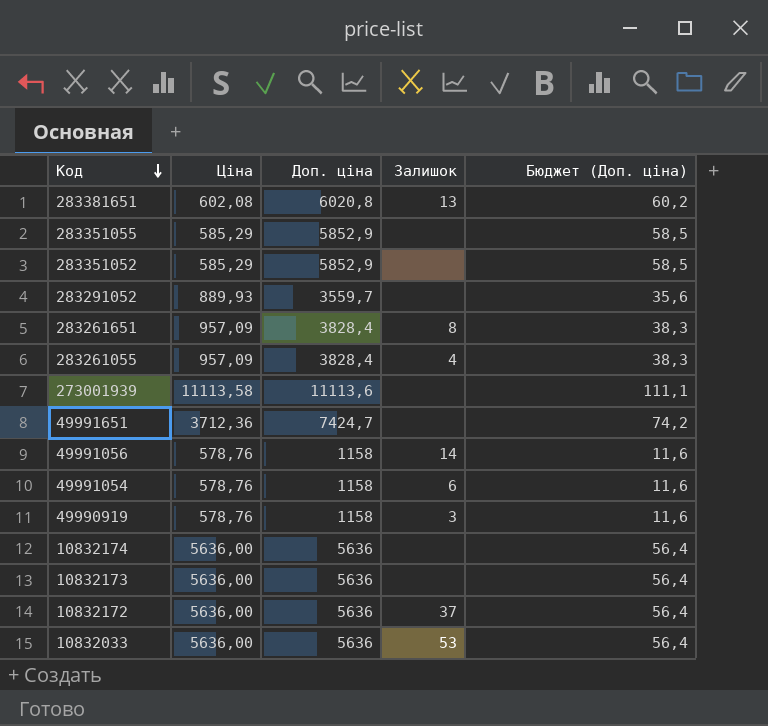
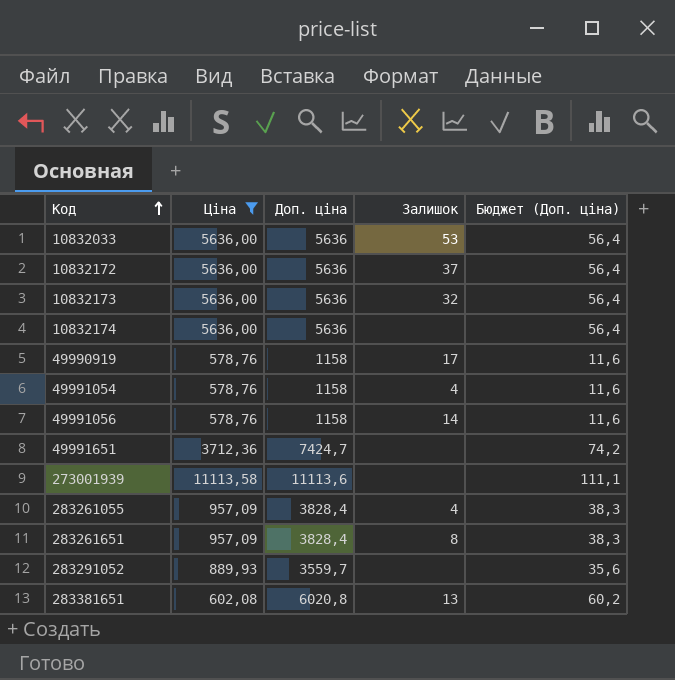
filter: none -> Ціна != 585,29
row order: Код descending -> Код ascending
10832173 | Залишок: none -> 32
49990919 | Залишок: 3 -> 17
49991054 | Залишок: 6 -> 4

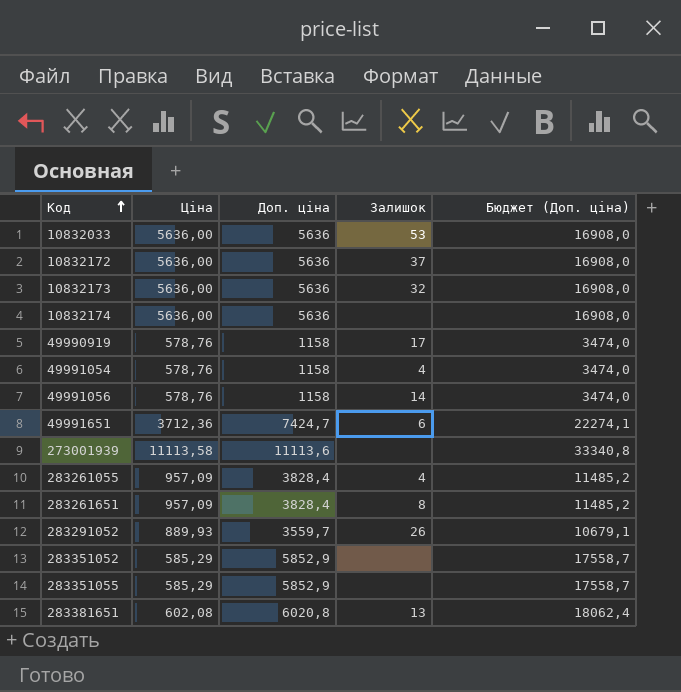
filter: Ціна != 585,29 -> none
column Бюджет (Доп. ціна) | formula: [Доп. ціна] * 0,01 -> [Доп. ціна] * 3
49991651 | Залишок: none -> 6
283291052 | Залишок: none -> 26

